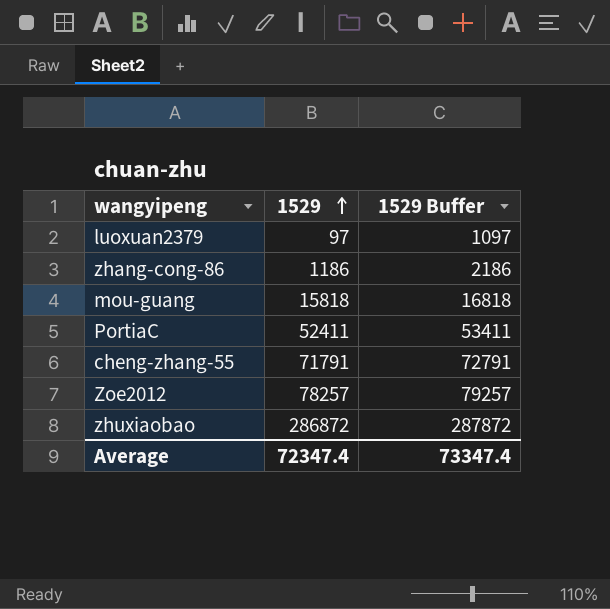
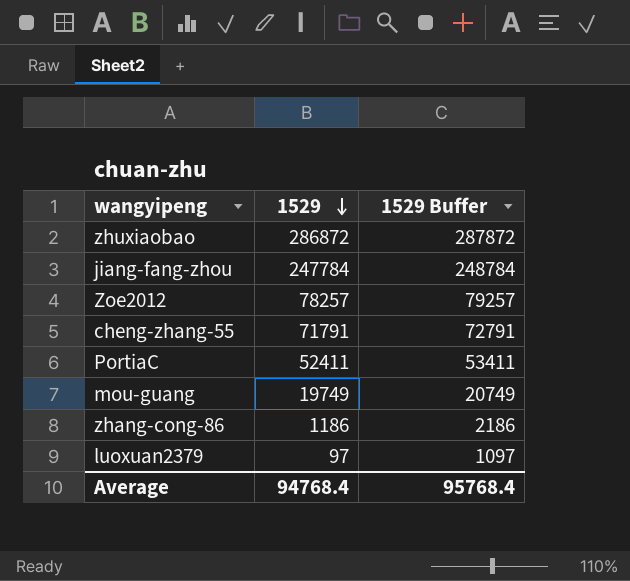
row order: 1529 ascending -> 1529 descending
row jiang-fang-zhou: none -> 247784 | 248784
mou-guang | 1529: 15818 -> 19749
mou-guang | 1529 Buffer: 16818 -> 20749
Average | 1529: 72347.4 -> 94768.4
Average | 1529 Buffer: 73347.4 -> 95768.4

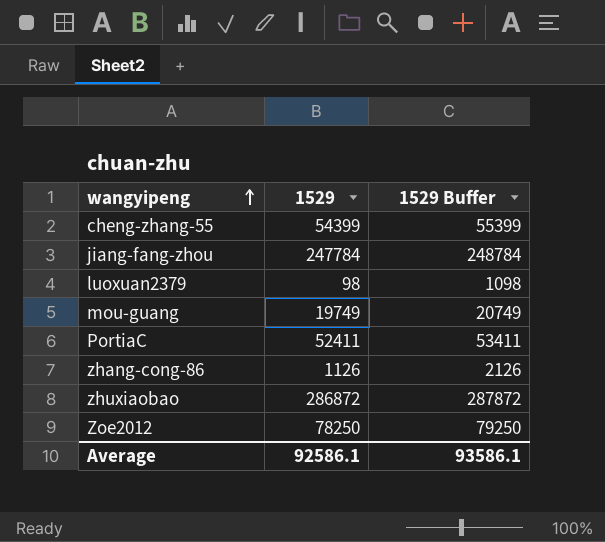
row order: 1529 descending -> wangyipeng ascending
cheng-zhang-55 | 1529: 71791 -> 54399
cheng-zhang-55 | 1529 Buffer: 72791 -> 55399
luoxuan2379 | 1529: 97 -> 98
luoxuan2379 | 1529 Buffer: 1097 -> 1098
zhang-cong-86 | 1529: 1186 -> 1126
zhang-cong-86 | 1529 Buffer: 2186 -> 2126
Zoe2012 | 1529: 78257 -> 78250
Zoe2012 | 1529 Buffer: 79257 -> 79250
Average | 1529: 94768.4 -> 92586.1
Average | 1529 Buffer: 95768.4 -> 93586.1

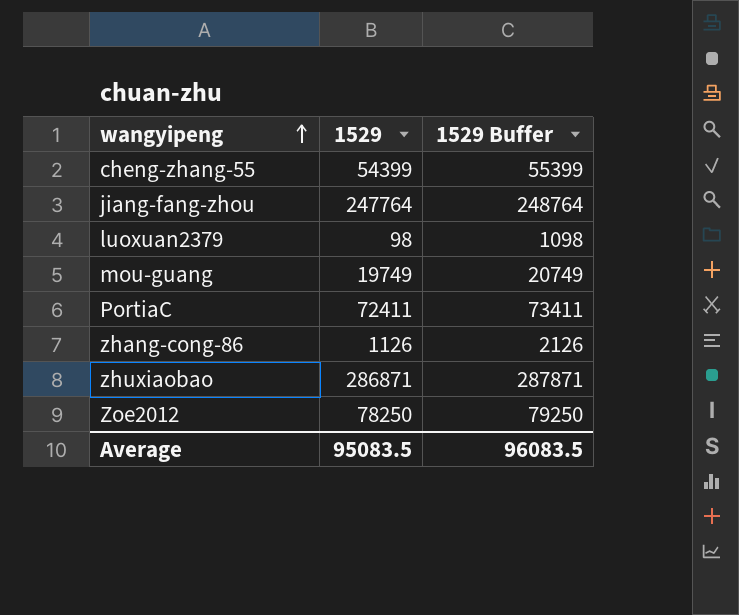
jiang-fang-zhou | 1529: 247784 -> 247764
jiang-fang-zhou | 1529 Buffer: 248784 -> 248764
PortiaC | 1529: 52411 -> 72411
PortiaC | 1529 Buffer: 53411 -> 73411
zhuxiaobao | 1529: 286872 -> 286871
zhuxiaobao | 1529 Buffer: 287872 -> 287871
Average | 1529: 92586.1 -> 95083.5
Average | 1529 Buffer: 93586.1 -> 96083.5

